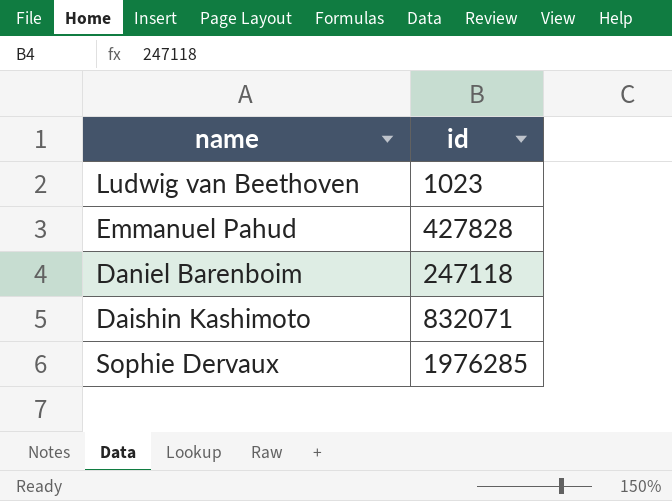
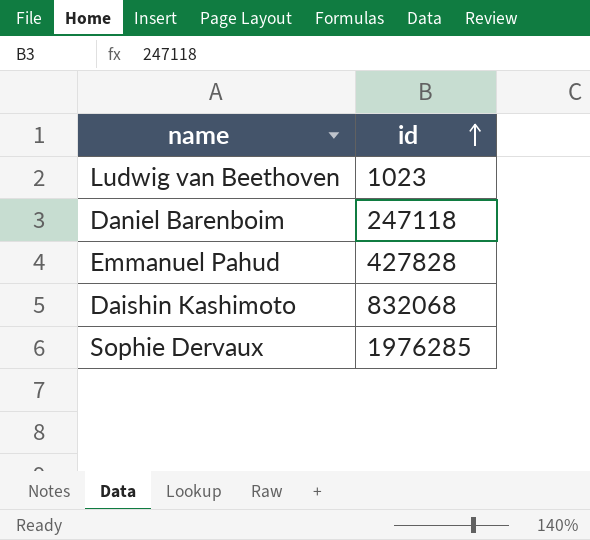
row order: none -> id ascending
Daishin Kashimoto | id: 832071 -> 832068

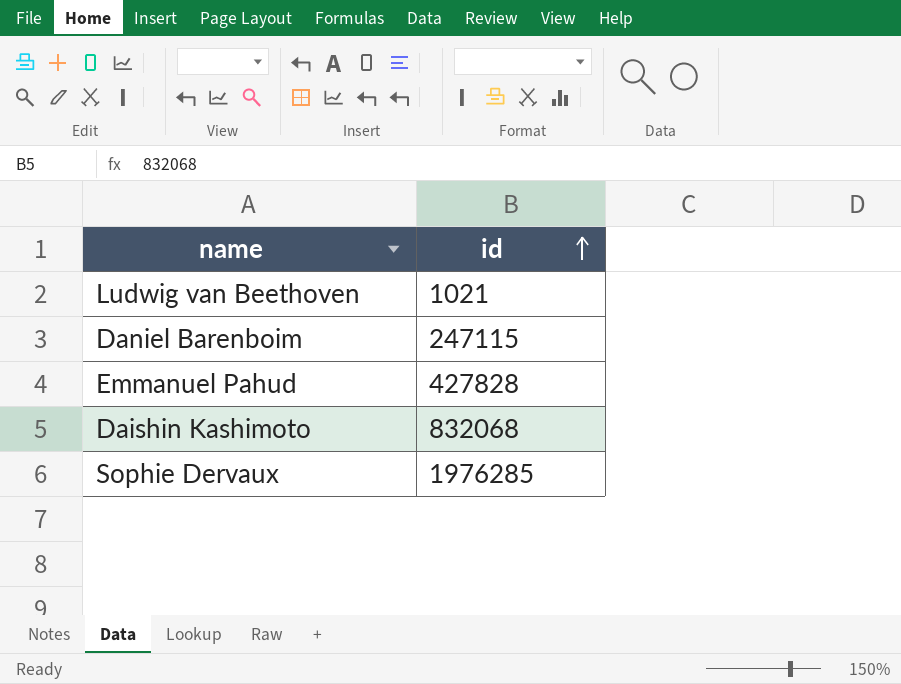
Ludwig van Beethoven | id: 1023 -> 1021
Daniel Barenboim | id: 247118 -> 247115

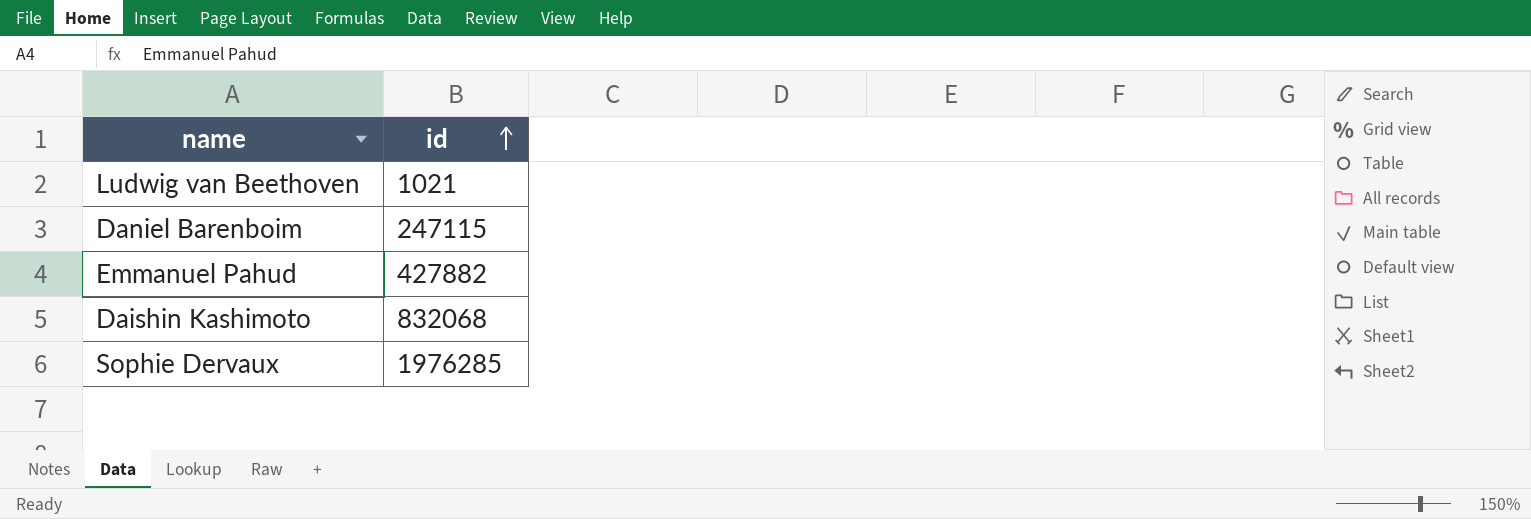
Emmanuel Pahud | id: 427828 -> 427882

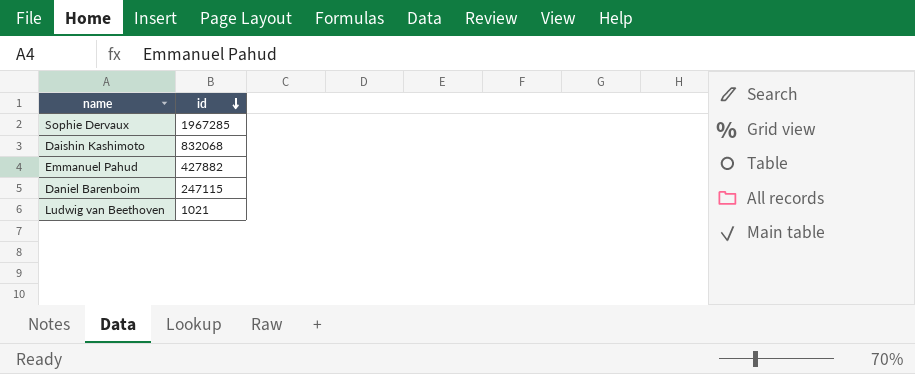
row order: id ascending -> id descending
Sophie Dervaux | id: 1976285 -> 1967285

